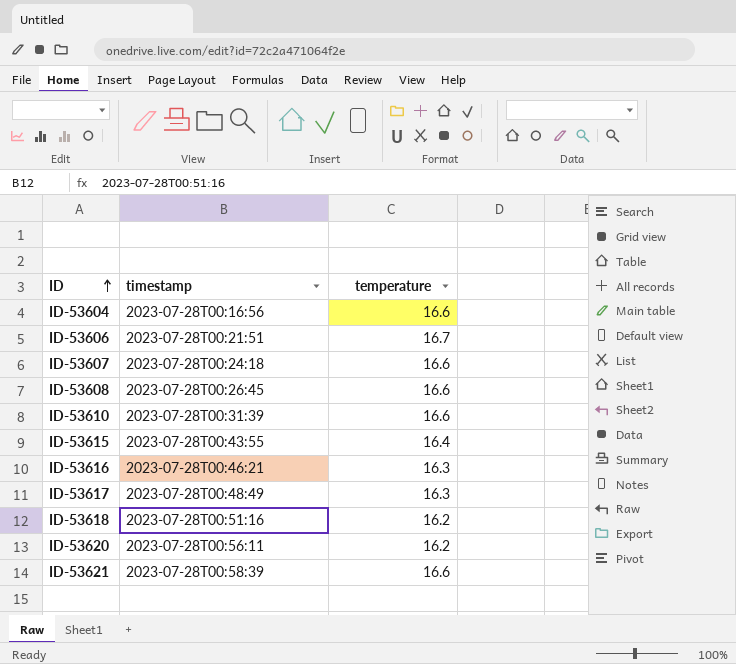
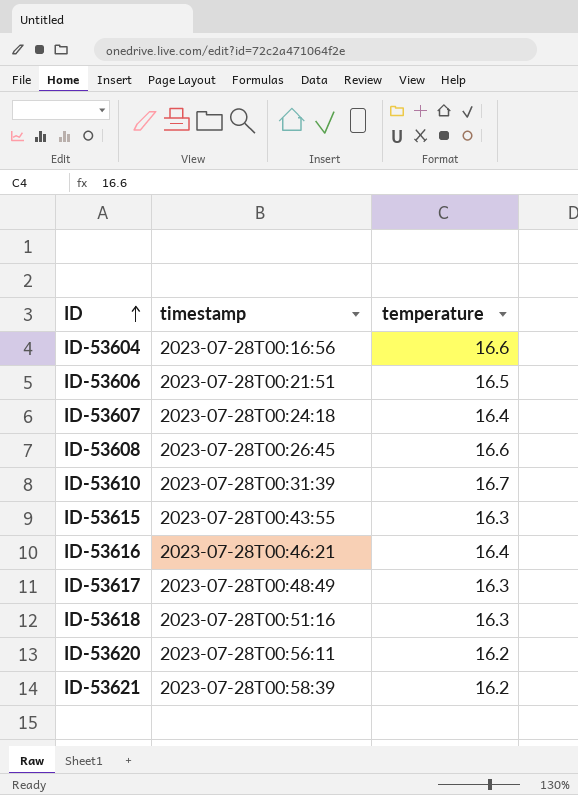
ID-53606 | temperature: 16.7 -> 16.5
ID-53607 | temperature: 16.6 -> 16.4
ID-53610 | temperature: 16.6 -> 16.7
ID-53615 | temperature: 16.4 -> 16.3
ID-53616 | temperature: 16.3 -> 16.4
ID-53618 | temperature: 16.2 -> 16.3
ID-53621 | temperature: 16.6 -> 16.2

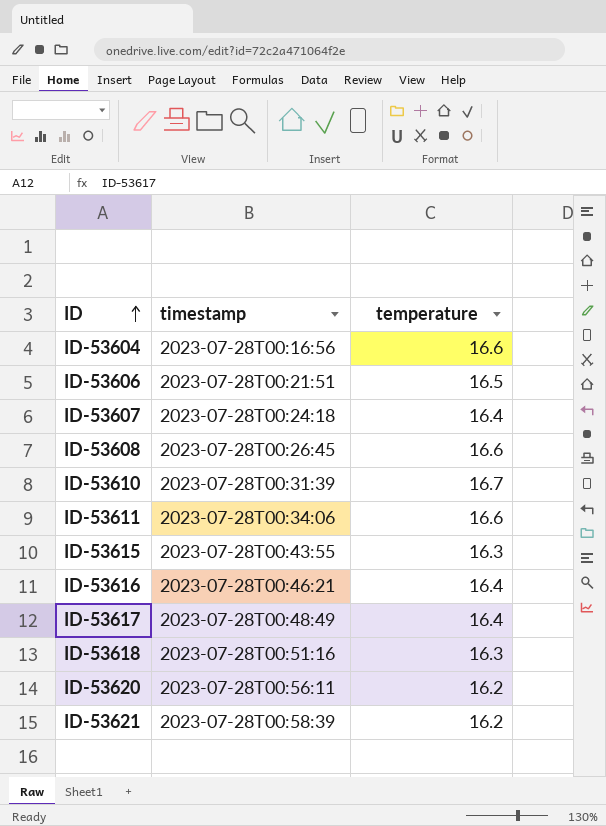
row ID-53611: none -> 2023-07-28T00:34:06 | 16.6
ID-53617 | temperature: 16.3 -> 16.4

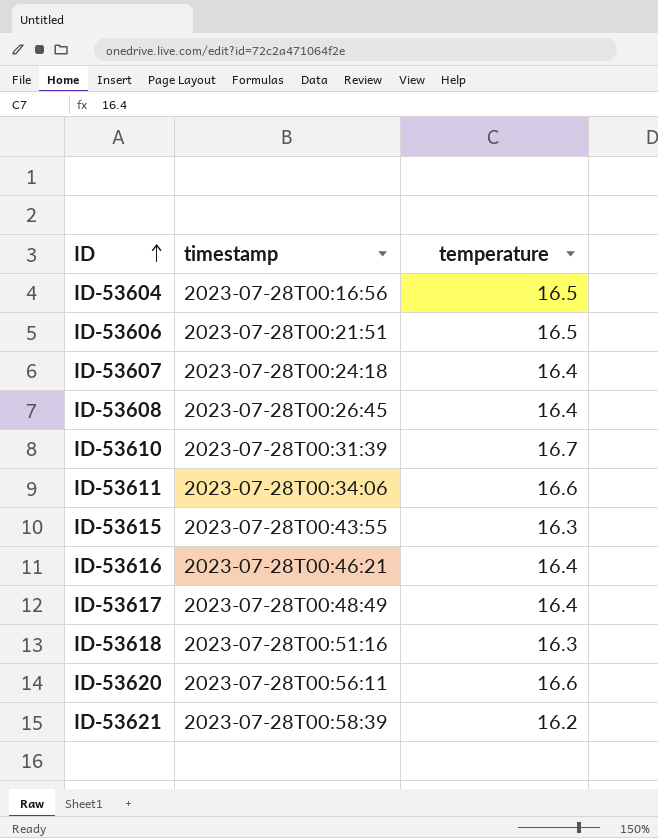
ID-53604 | temperature: 16.6 -> 16.5
ID-53608 | temperature: 16.6 -> 16.4
ID-53620 | temperature: 16.2 -> 16.6

